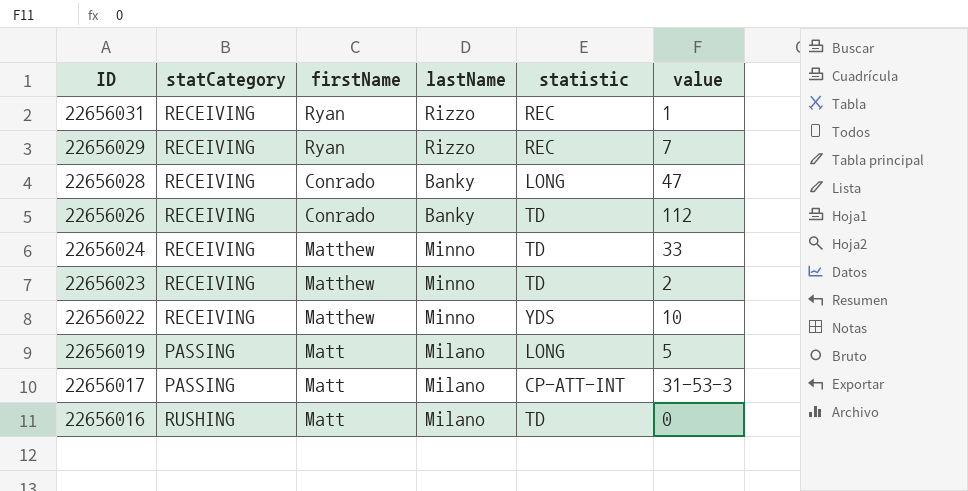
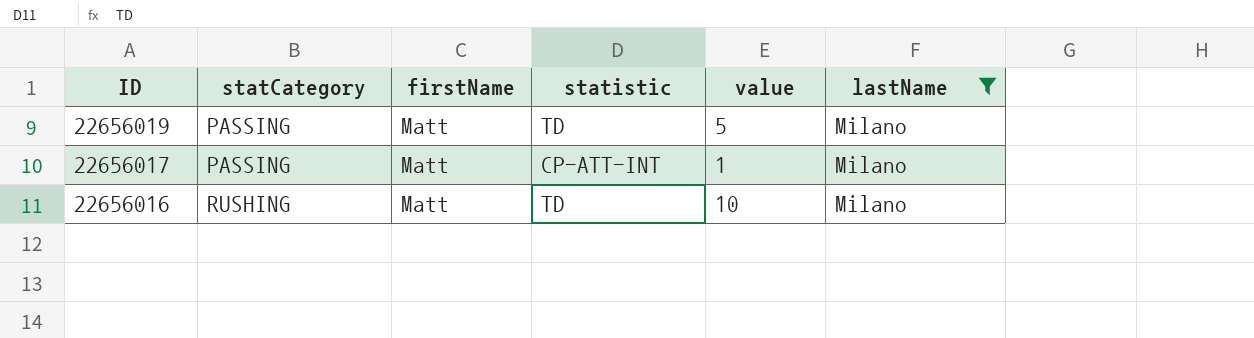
filter: none -> lastName = Milano
column lastName | position: 4 -> 6
22656019 | statistic: LONG -> TD
22656017 | value: 31-53-3 -> 1
22656016 | value: 0 -> 10

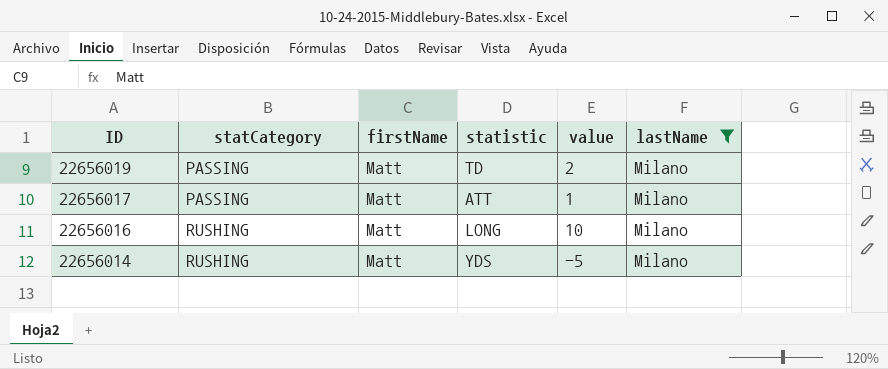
22656019 | value: 5 -> 2
22656017 | statistic: CP-ATT-INT -> ATT
22656016 | statistic: TD -> LONG
row 22656014: none -> RUSHING | Matt | YDS | -5 | Milano

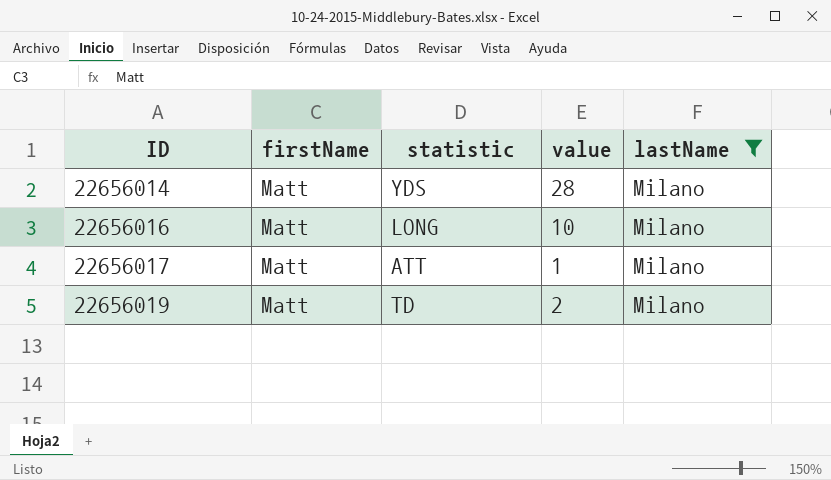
row order: ID descending -> ID ascending
column statCategory | position: 2 -> none
22656014 | value: -5 -> 28

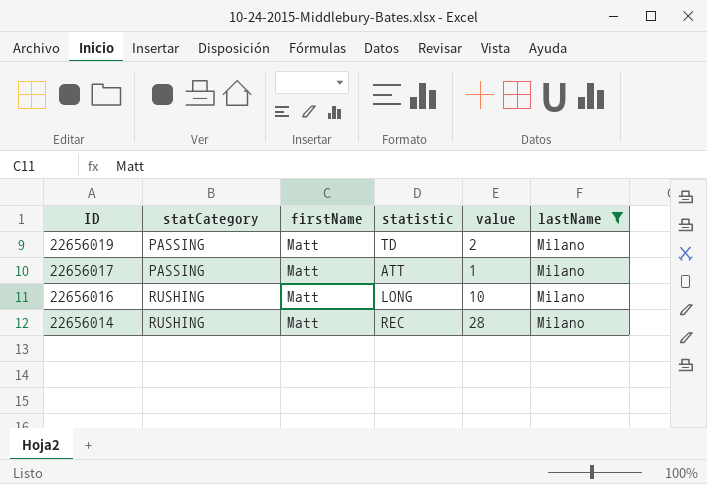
row order: ID ascending -> ID descending
column statCategory | position: none -> 2
22656014 | statistic: YDS -> REC

